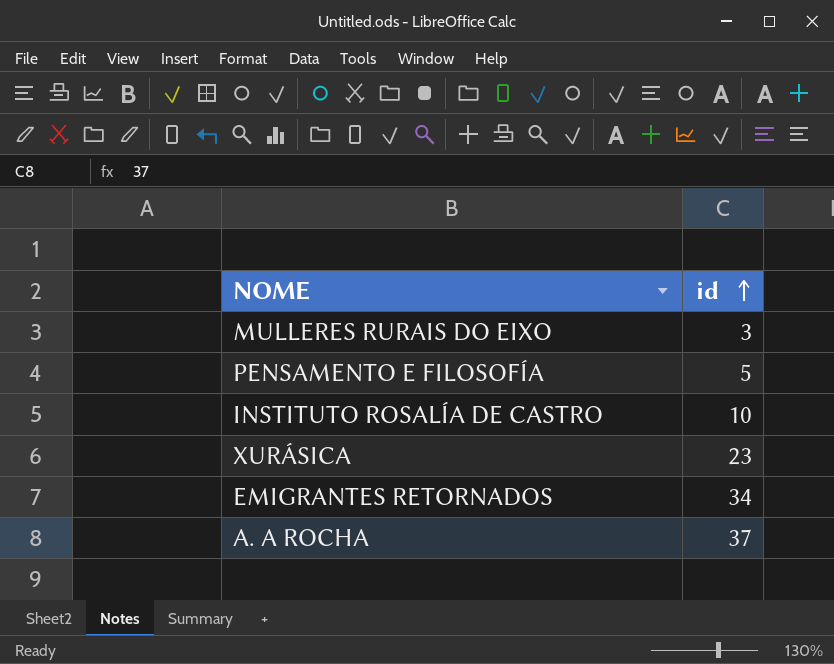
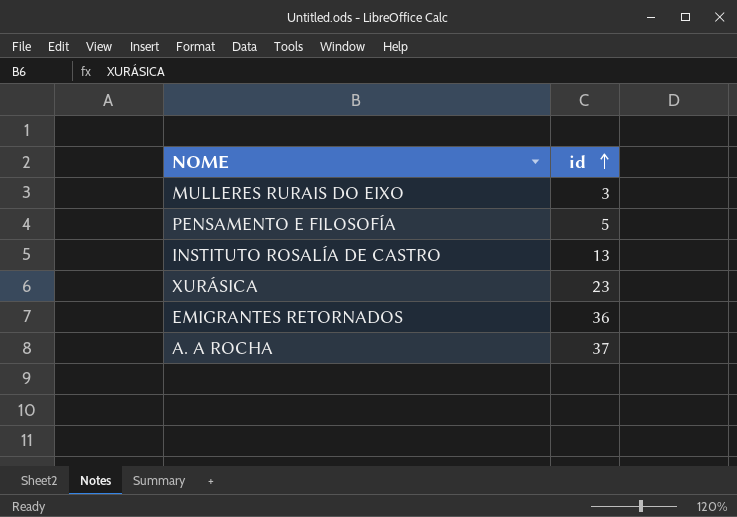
INSTITUTO ROSALÍA DE CASTRO | id: 10 -> 13
EMIGRANTES RETORNADOS | id: 34 -> 36

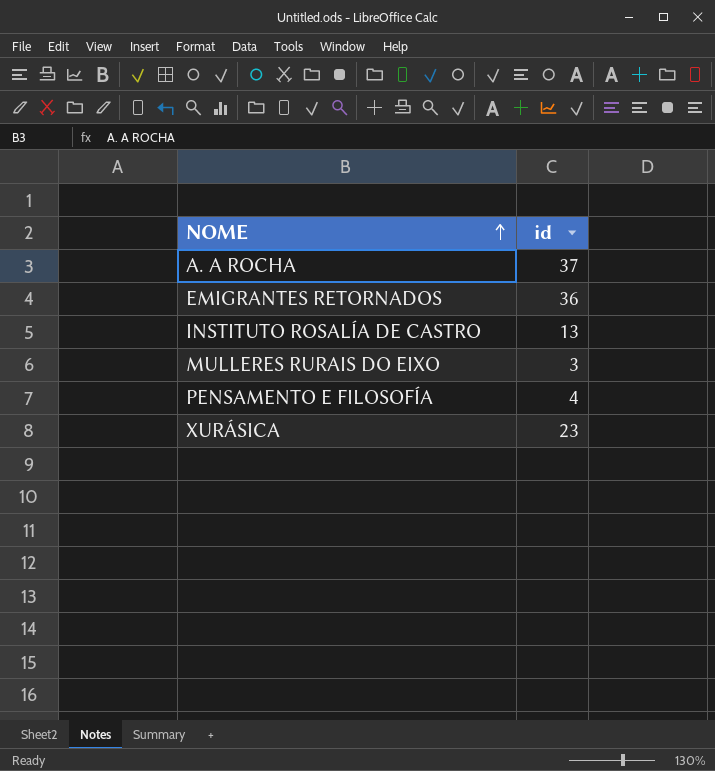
row order: id ascending -> NOME ascending
PENSAMENTO E FILOSOFÍA | id: 5 -> 4

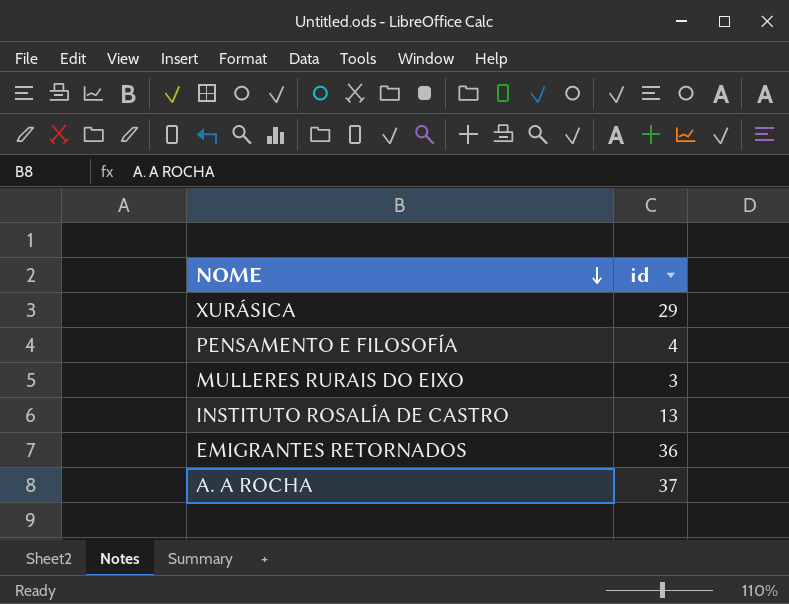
row order: NOME ascending -> NOME descending
XURÁSICA | id: 23 -> 29

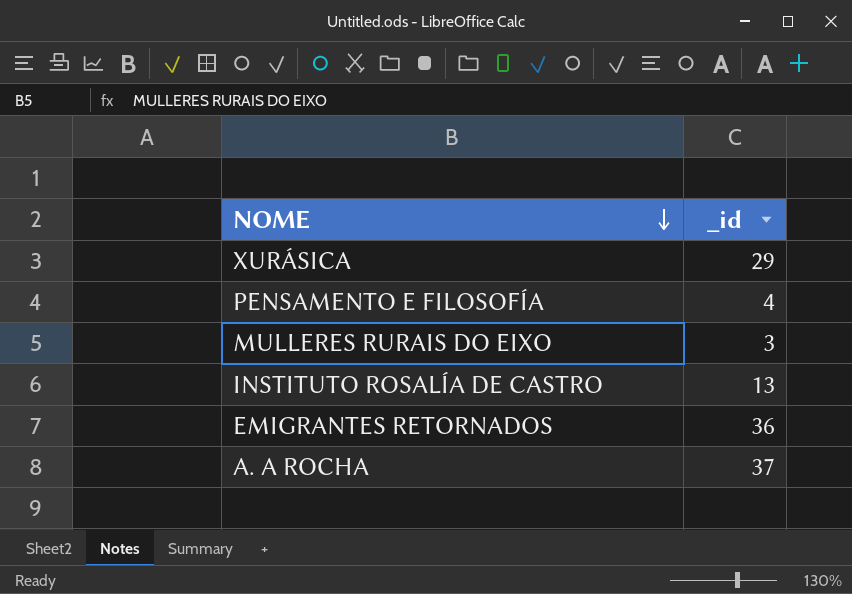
column name: id -> _id

